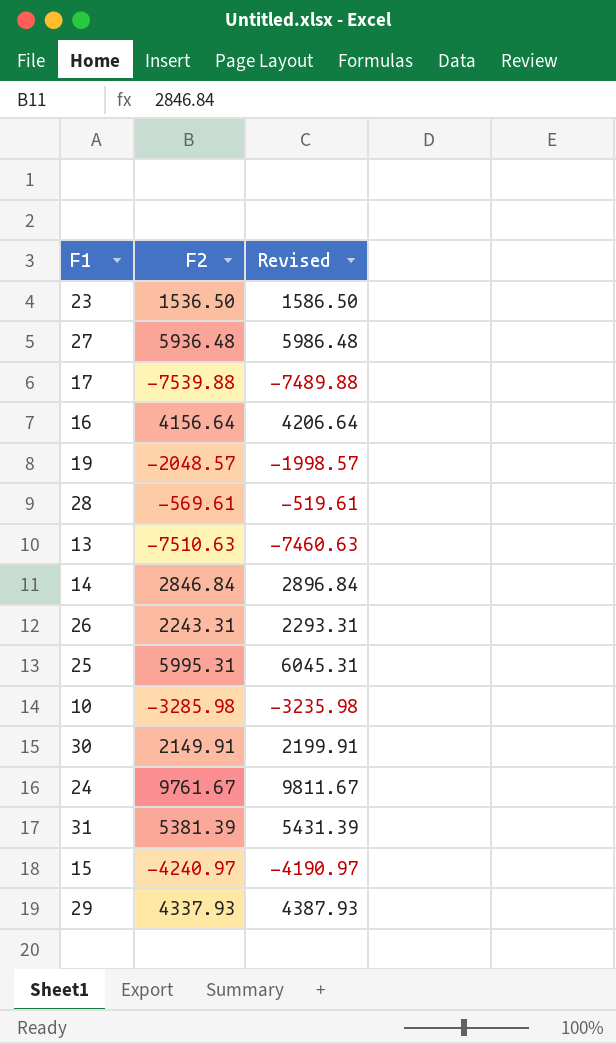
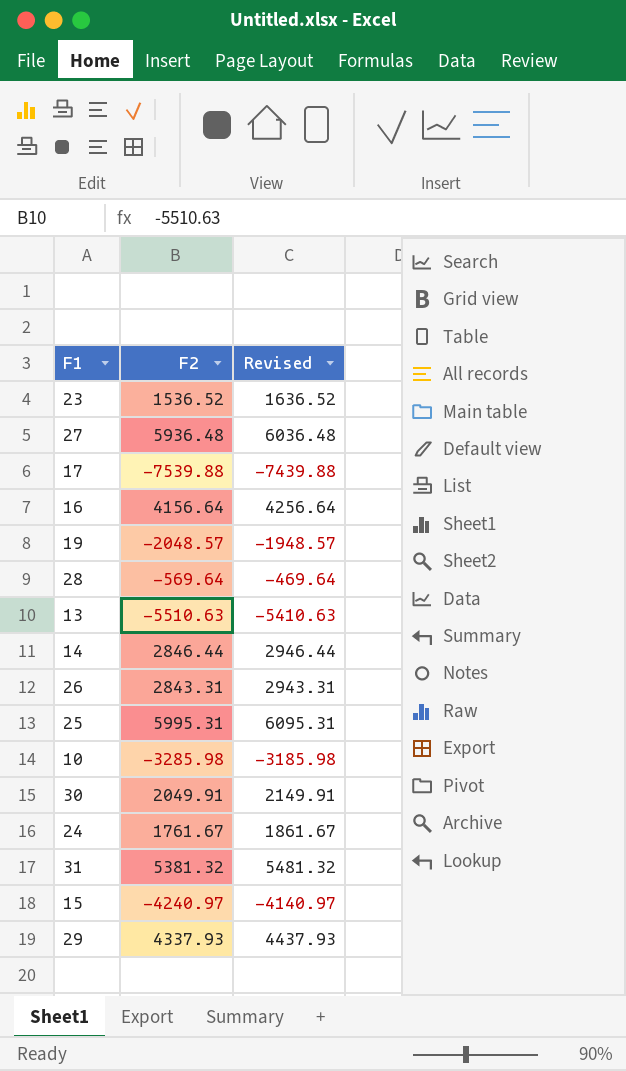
column Revised | formula: [F2] + 50 -> [F2] + 100
23 | F2: 1536.50 -> 1536.52
28 | F2: -569.61 -> -569.64
13 | F2: -7510.63 -> -5510.63
14 | F2: 2846.84 -> 2846.44
26 | F2: 2243.31 -> 2843.31
30 | F2: 2149.91 -> 2049.91
24 | F2: 9761.67 -> 1761.67
31 | F2: 5381.39 -> 5381.32

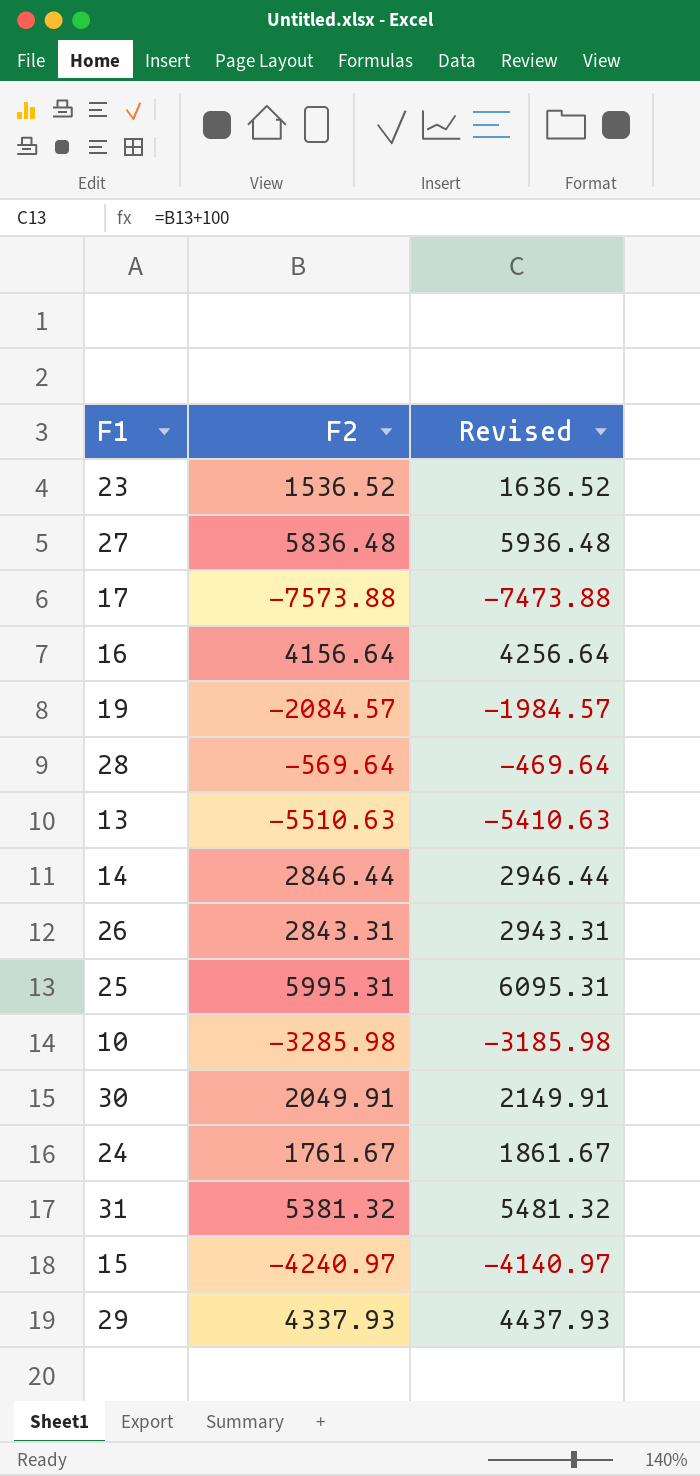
27 | F2: 5936.48 -> 5836.48
27 | Revised: 6036.48 -> 5936.48
17 | F2: -7539.88 -> -7573.88
17 | Revised: -7439.88 -> -7473.88
19 | F2: -2048.57 -> -2084.57
19 | Revised: -1948.57 -> -1984.57

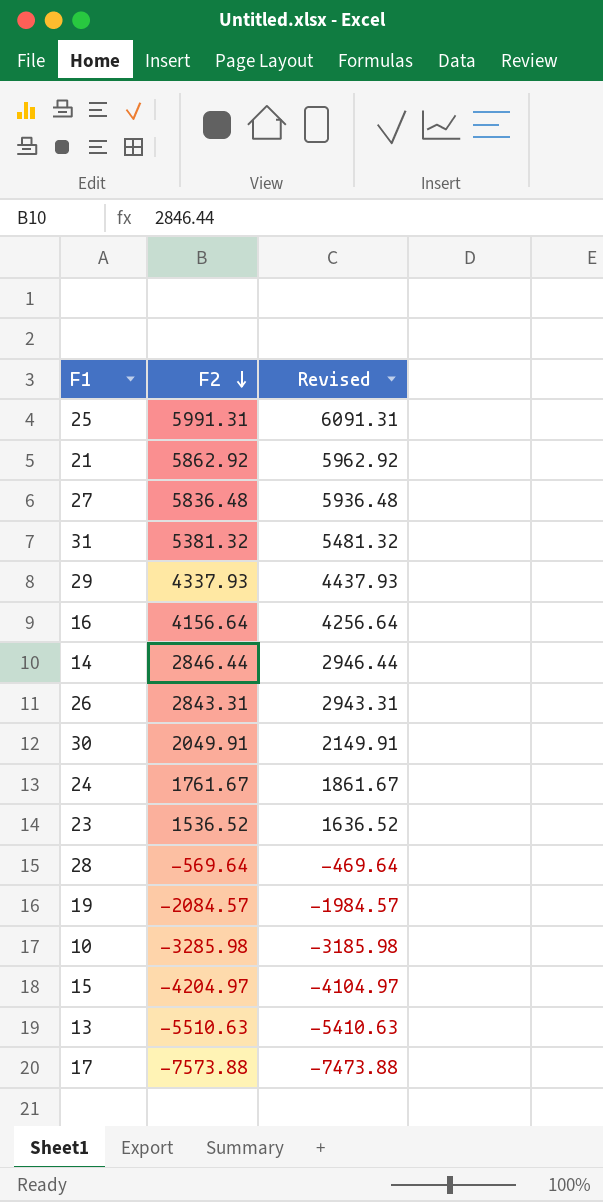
row order: none -> F2 descending
25 | F2: 5995.31 -> 5991.31
25 | Revised: 6095.31 -> 6091.31
row 21: none -> 5862.92 | 5962.92
15 | F2: -4240.97 -> -4204.97
15 | Revised: -4140.97 -> -4104.97

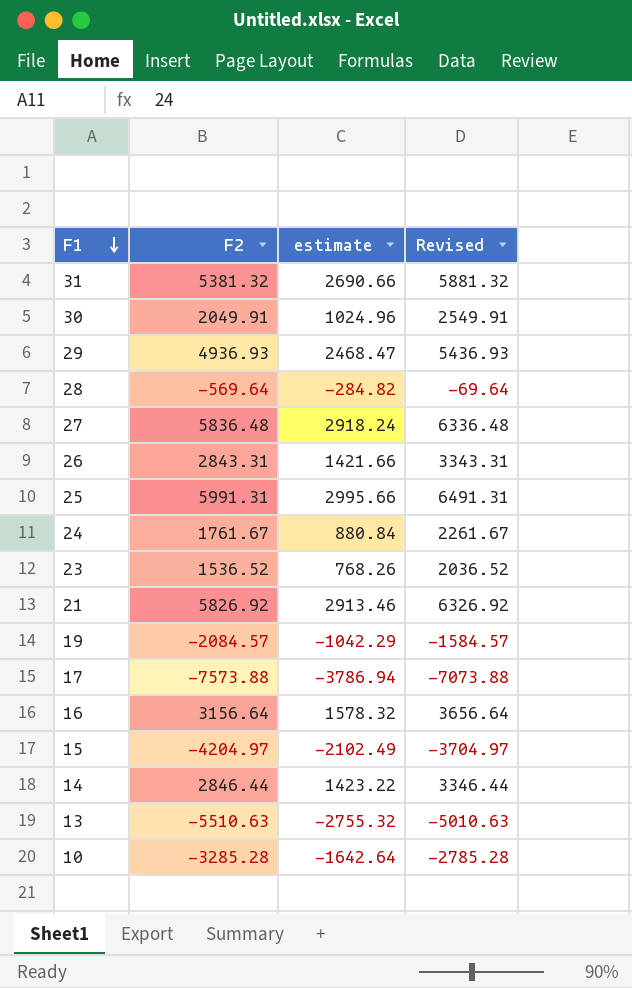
row order: F2 descending -> F1 descending
column estimate | formula: none -> [F2] * 0.5
column Revised | formula: [F2] + 100 -> [F2] + 500
29 | F2: 4337.93 -> 4936.93
21 | F2: 5862.92 -> 5826.92
16 | F2: 4156.64 -> 3156.64
10 | F2: -3285.98 -> -3285.28

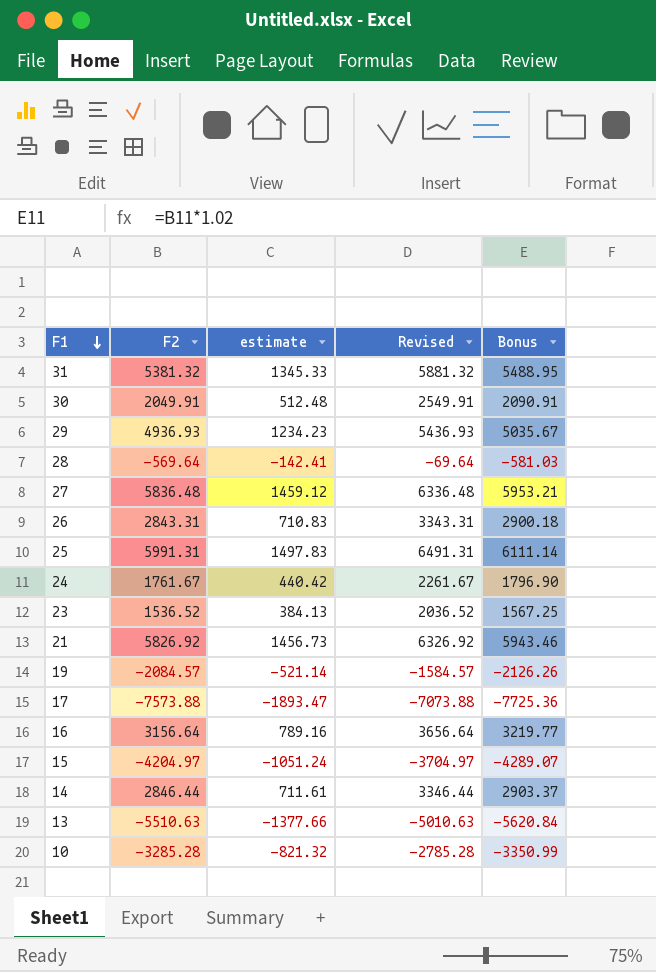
column estimate | formula: [F2] * 0.5 -> [F2] * 0.25
column Bonus | formula: none -> [F2] * 1.02

